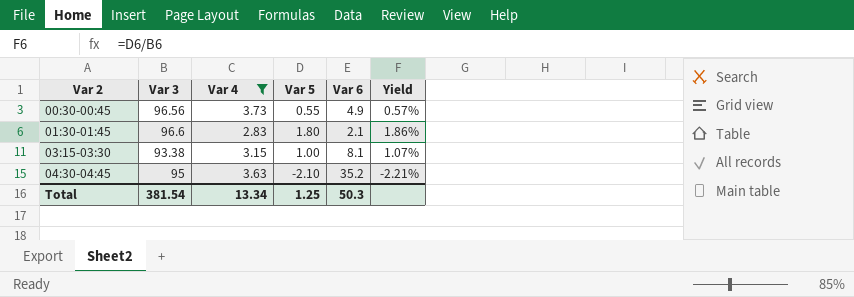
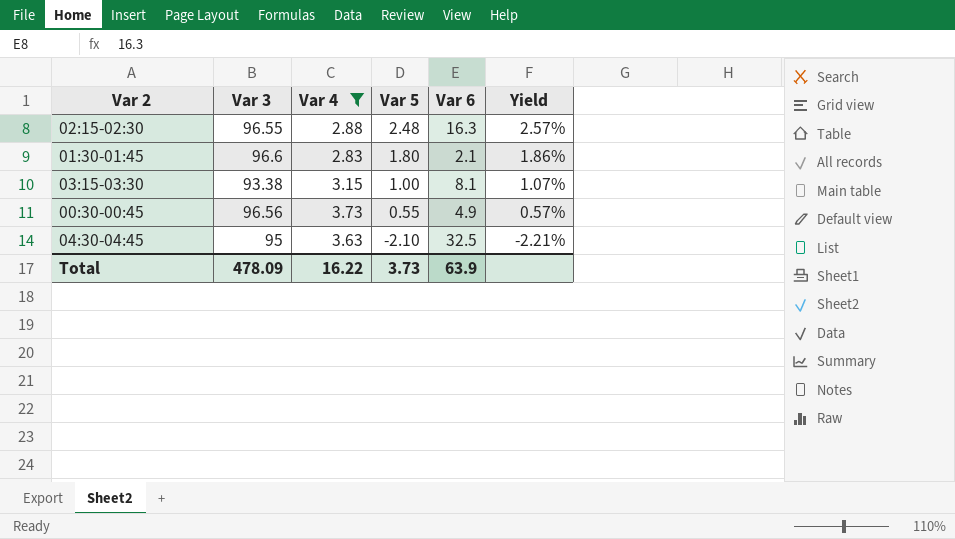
row order: Var 2 ascending -> Var 5 descending
row 02:15-02:30: none -> 96.55 | 2.88 | 2.48 | 16.3 | 2.57%
04:30-04:45 | Var 6: 35.2 -> 32.5
Total | Var 3: 381.54 -> 478.09
Total | Var 4: 13.34 -> 16.22
Total | Var 5: 1.25 -> 3.73
Total | Var 6: 50.3 -> 63.9

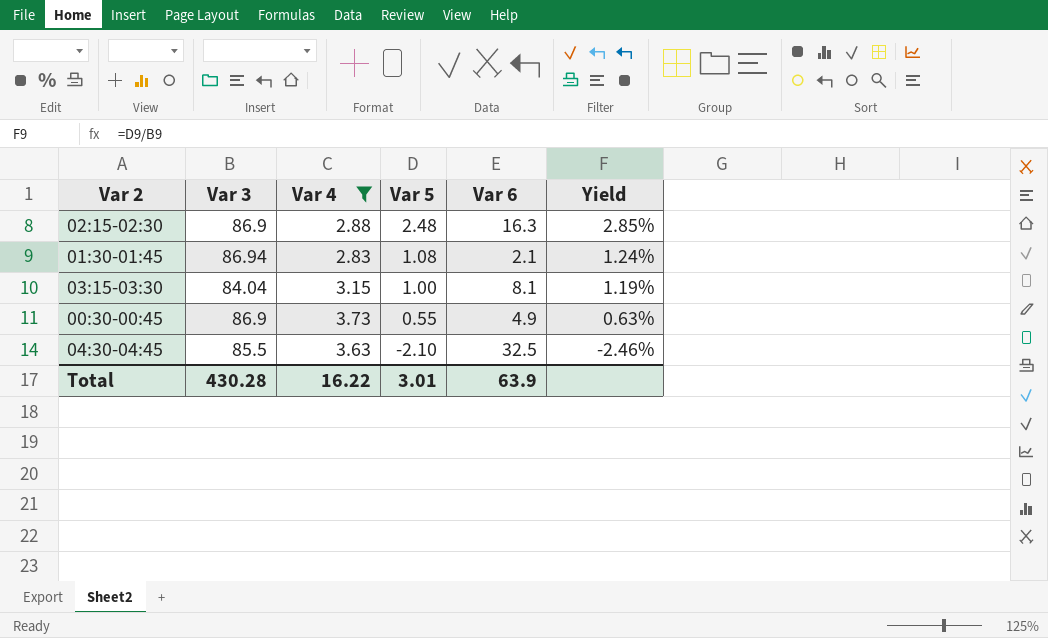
02:15-02:30 | Var 3: 96.55 -> 86.9
02:15-02:30 | Yield: 2.57% -> 2.85%
01:30-01:45 | Var 3: 96.6 -> 86.94
01:30-01:45 | Var 5: 1.80 -> 1.08
01:30-01:45 | Yield: 1.86% -> 1.24%
03:15-03:30 | Var 3: 93.38 -> 84.04
03:15-03:30 | Yield: 1.07% -> 1.19%
00:30-00:45 | Var 3: 96.56 -> 86.9
00:30-00:45 | Yield: 0.57% -> 0.63%
04:30-04:45 | Var 3: 95 -> 85.5
04:30-04:45 | Yield: -2.21% -> -2.46%
Total | Var 3: 478.09 -> 430.28
Total | Var 5: 3.73 -> 3.01

